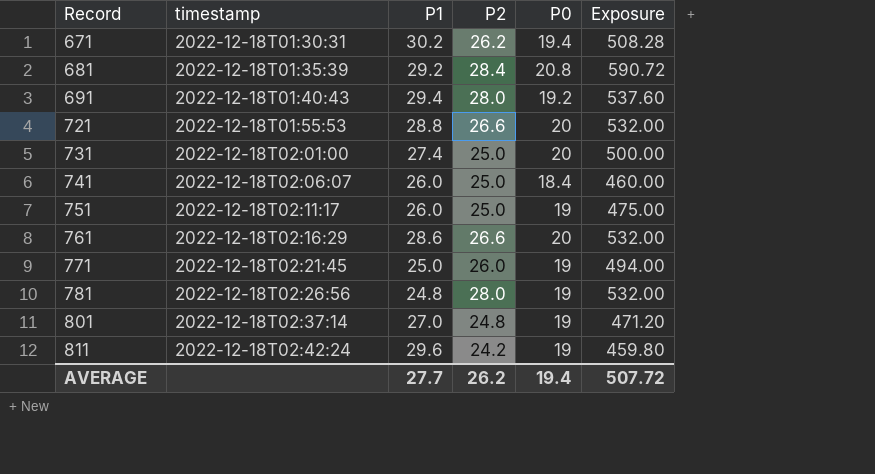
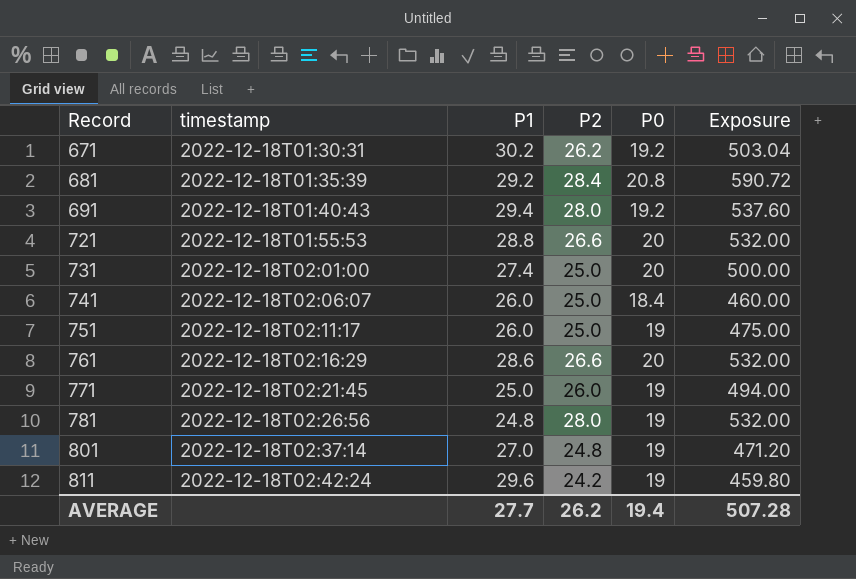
671 | P0: 19.4 -> 19.2
671 | Exposure: 508.28 -> 503.04
AVERAGE | Exposure: 507.72 -> 507.28

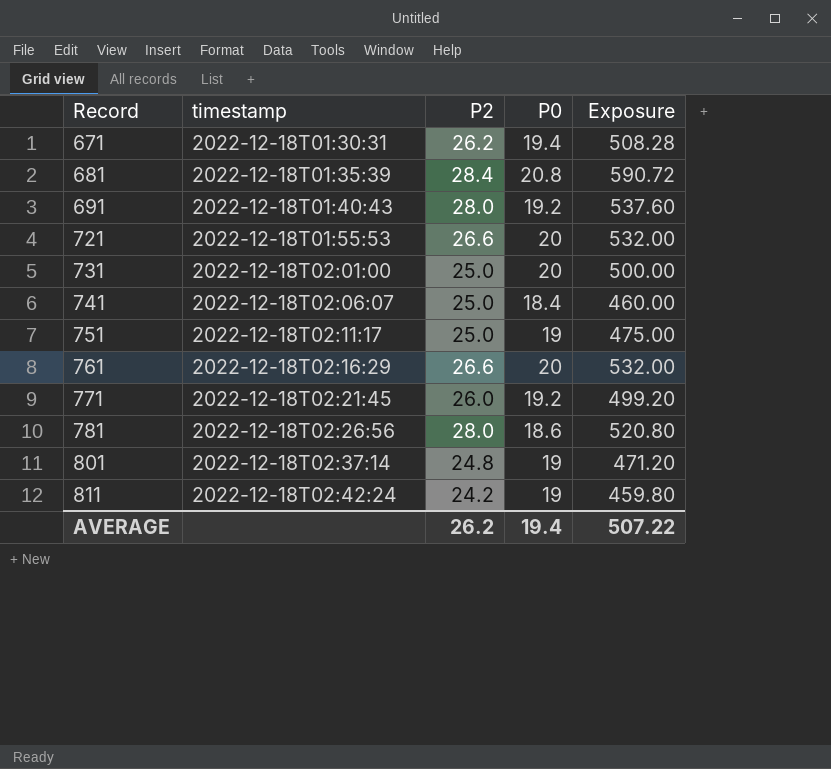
column P1 | position: 3 -> none
671 | P0: 19.2 -> 19.4
671 | Exposure: 503.04 -> 508.28
771 | P0: 19 -> 19.2
771 | Exposure: 494.00 -> 499.20
781 | P0: 19 -> 18.6
781 | Exposure: 532.00 -> 520.80
AVERAGE | Exposure: 507.28 -> 507.22

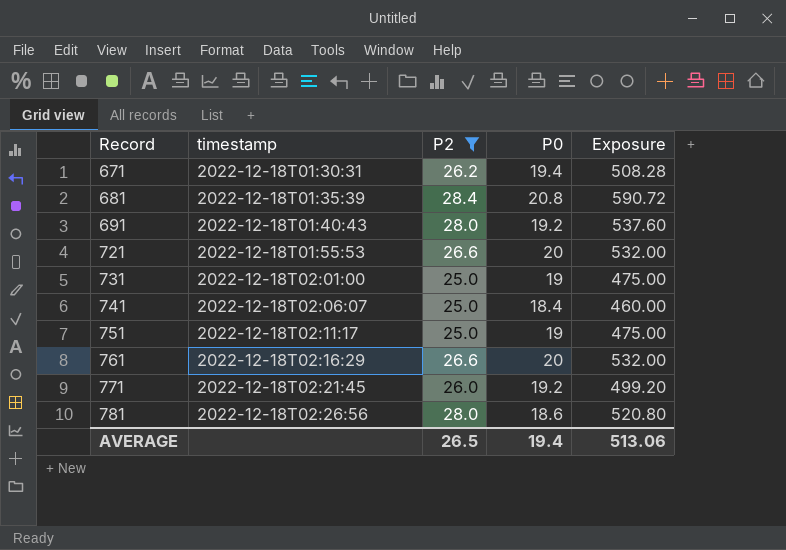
filter: none -> P2 >= 25.0
731 | P0: 20 -> 19
731 | Exposure: 500.00 -> 475.00
AVERAGE | P2: 26.2 -> 26.5
AVERAGE | Exposure: 507.22 -> 513.06

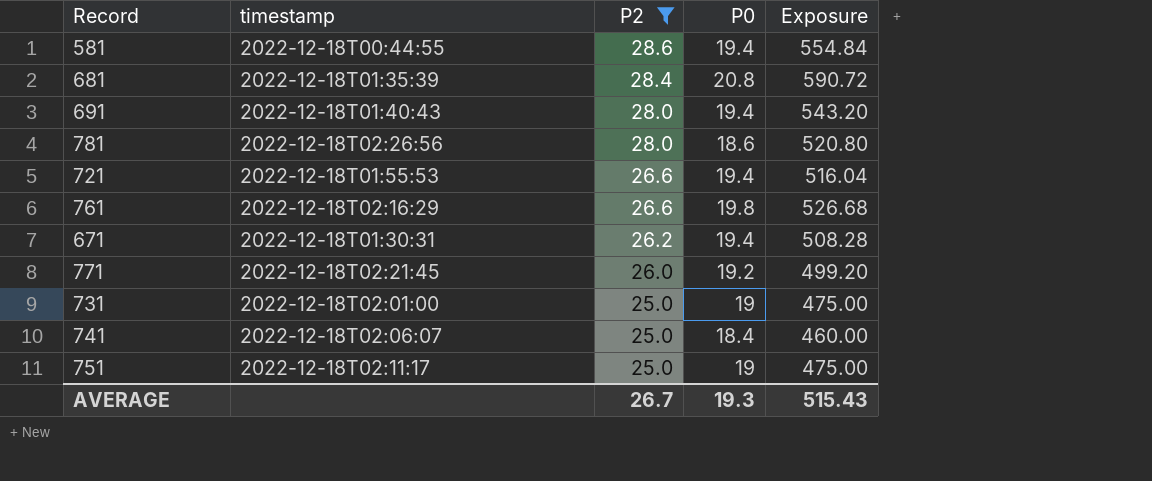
row order: Record ascending -> P2 descending
row 581: none -> 2022-12-18T00:44:55 | 28.6 | 19.4 | 554.84
691 | P0: 19.2 -> 19.4
691 | Exposure: 537.60 -> 543.20
721 | P0: 20 -> 19.4
721 | Exposure: 532.00 -> 516.04
761 | P0: 20 -> 19.8
761 | Exposure: 532.00 -> 526.68
AVERAGE | P2: 26.5 -> 26.7
AVERAGE | P0: 19.4 -> 19.3
AVERAGE | Exposure: 513.06 -> 515.43

